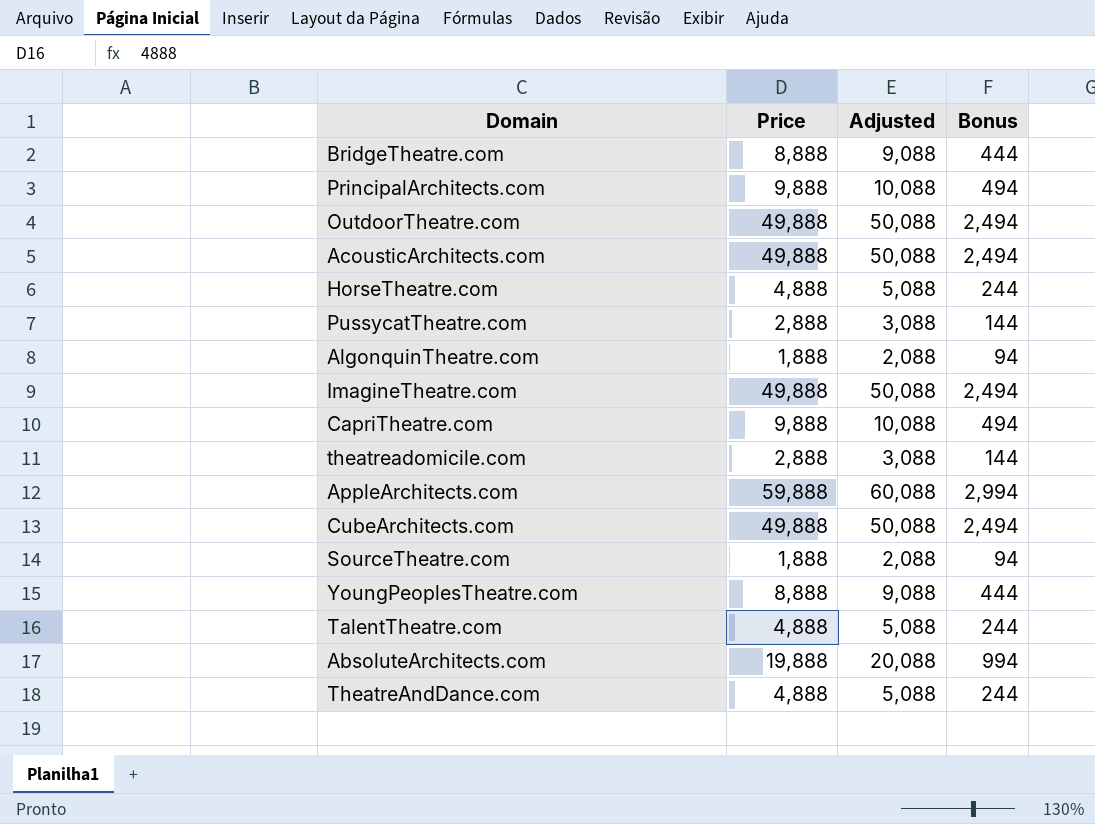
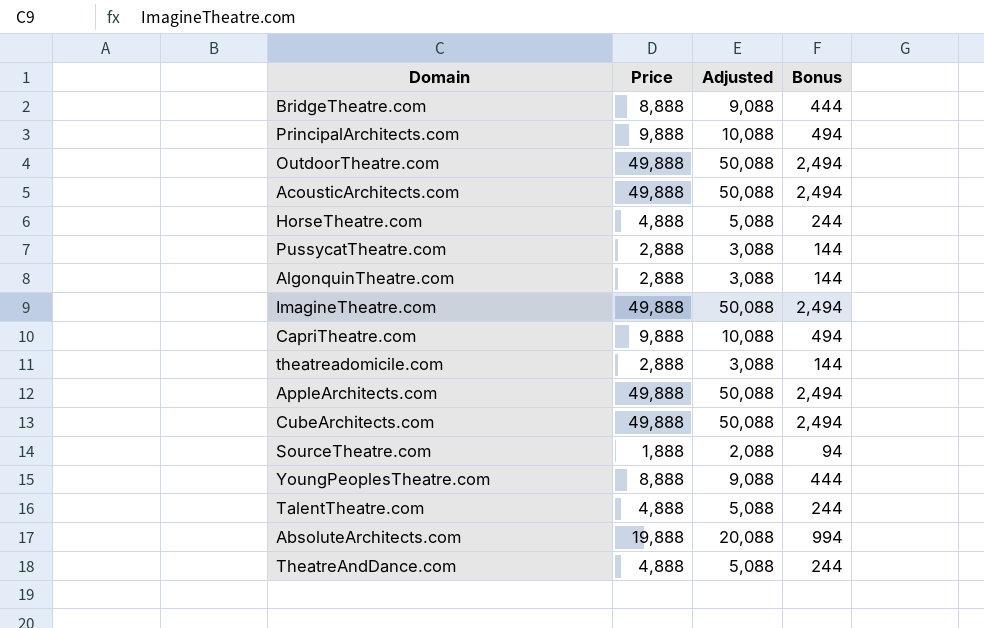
AlgonquinTheatre.com | Price: 1,888 -> 2,888
AlgonquinTheatre.com | Adjusted: 2,088 -> 3,088
AlgonquinTheatre.com | Bonus: 94 -> 144
AppleArchitects.com | Price: 59,888 -> 49,888
AppleArchitects.com | Adjusted: 60,088 -> 50,088
AppleArchitects.com | Bonus: 2,994 -> 2,494

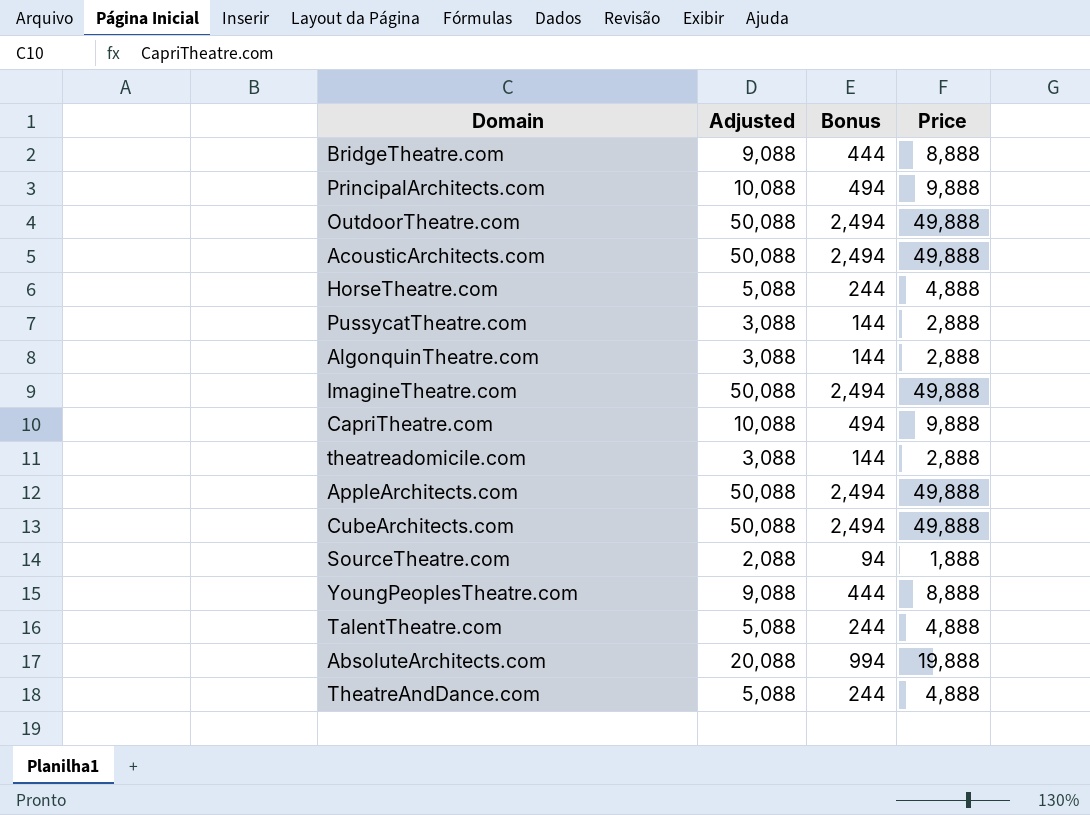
column Price | position: 2 -> 4

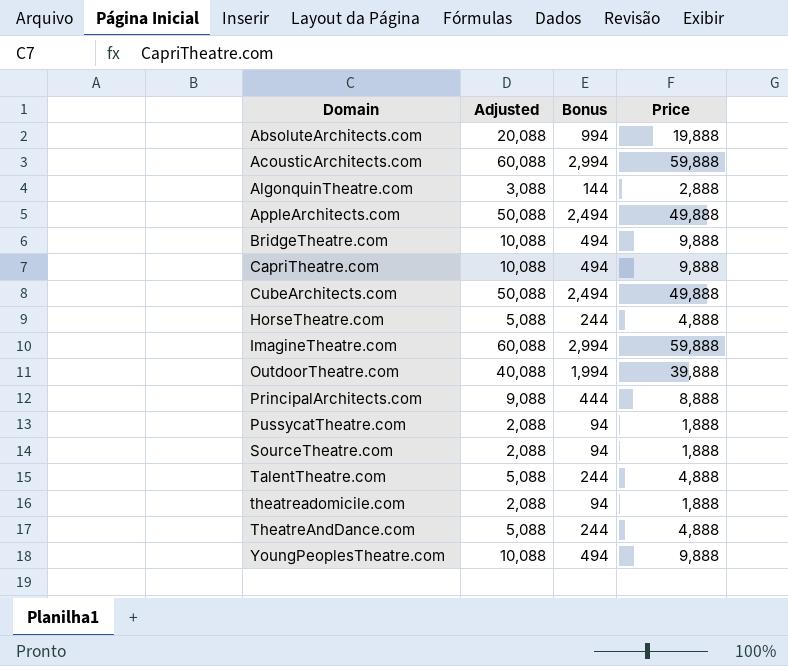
row order: none -> Domain ascending
AcousticArchitects.com | Adjusted: 50,088 -> 60,088
AcousticArchitects.com | Bonus: 2,494 -> 2,994
AcousticArchitects.com | Price: 49,888 -> 59,888
BridgeTheatre.com | Adjusted: 9,088 -> 10,088
BridgeTheatre.com | Bonus: 444 -> 494
BridgeTheatre.com | Price: 8,888 -> 9,888
ImagineTheatre.com | Adjusted: 50,088 -> 60,088
ImagineTheatre.com | Bonus: 2,494 -> 2,994
ImagineTheatre.com | Price: 49,888 -> 59,888
OutdoorTheatre.com | Adjusted: 50,088 -> 40,088
OutdoorTheatre.com | Bonus: 2,494 -> 1,994
OutdoorTheatre.com | Price: 49,888 -> 39,888
PrincipalArchitects.com | Adjusted: 10,088 -> 9,088
PrincipalArchitects.com | Bonus: 494 -> 444
PrincipalArchitects.com | Price: 9,888 -> 8,888
PussycatTheatre.com | Adjusted: 3,088 -> 2,088
PussycatTheatre.com | Bonus: 144 -> 94
PussycatTheatre.com | Price: 2,888 -> 1,888
theatreadomicile.com | Adjusted: 3,088 -> 2,088
theatreadomicile.com | Bonus: 144 -> 94
theatreadomicile.com | Price: 2,888 -> 1,888
YoungPeoplesTheatre.com | Adjusted: 9,088 -> 10,088
YoungPeoplesTheatre.com | Bonus: 444 -> 494
YoungPeoplesTheatre.com | Price: 8,888 -> 9,888

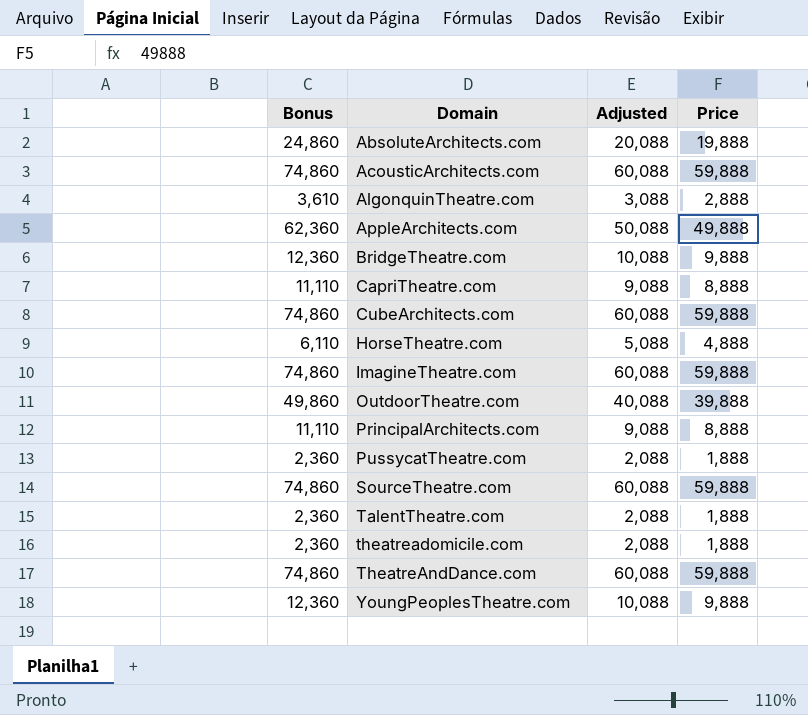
column Bonus | formula: [Price] * 0.05 -> [Price] * 1.25
column Bonus | position: 3 -> 1
CapriTheatre.com | Adjusted: 10,088 -> 9,088
CapriTheatre.com | Price: 9,888 -> 8,888
CubeArchitects.com | Adjusted: 50,088 -> 60,088
CubeArchitects.com | Price: 49,888 -> 59,888
SourceTheatre.com | Adjusted: 2,088 -> 60,088
SourceTheatre.com | Price: 1,888 -> 59,888
TalentTheatre.com | Adjusted: 5,088 -> 2,088
TalentTheatre.com | Price: 4,888 -> 1,888
TheatreAndDance.com | Adjusted: 5,088 -> 60,088
TheatreAndDance.com | Price: 4,888 -> 59,888

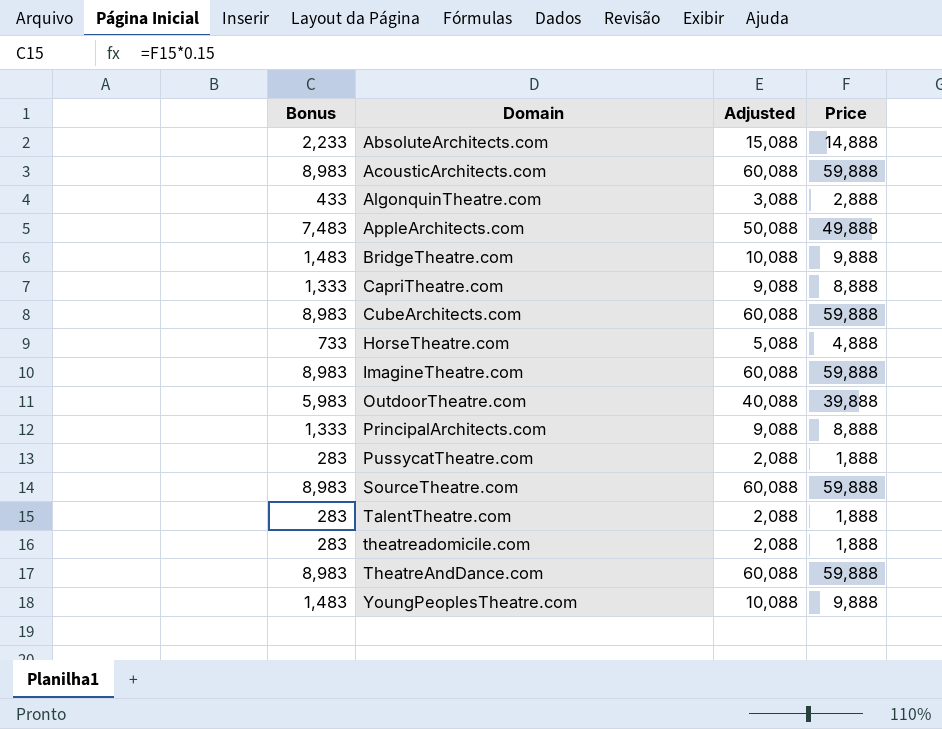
column Bonus | formula: [Price] * 1.25 -> [Price] * 0.15
AbsoluteArchitects.com | Adjusted: 20,088 -> 15,088
AbsoluteArchitects.com | Price: 19,888 -> 14,888

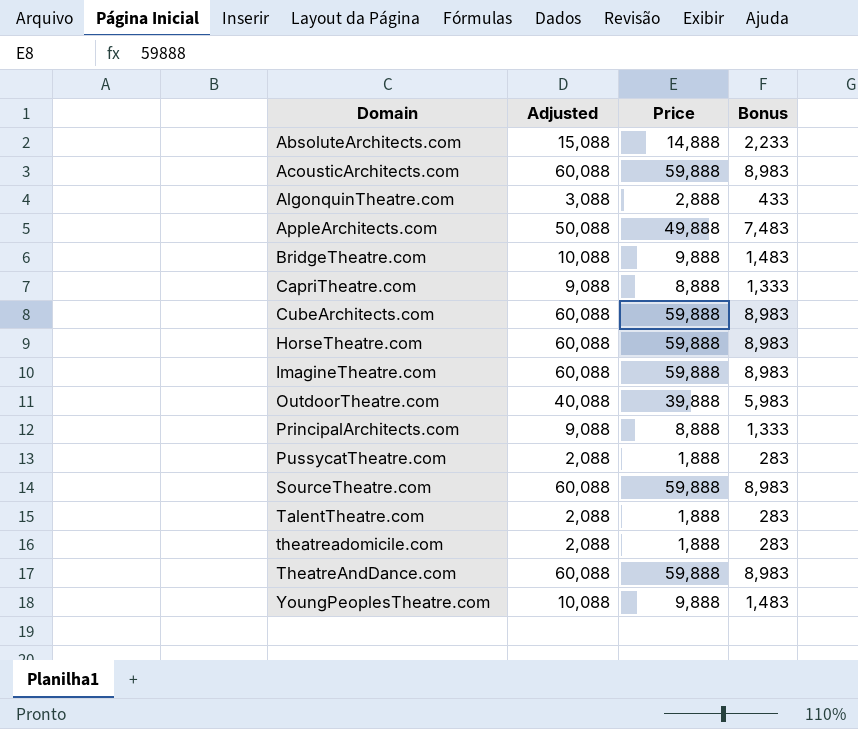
column Bonus | position: 1 -> 4
HorseTheatre.com | Adjusted: 5,088 -> 60,088
HorseTheatre.com | Price: 4,888 -> 59,888
HorseTheatre.com | Bonus: 733 -> 8,983

